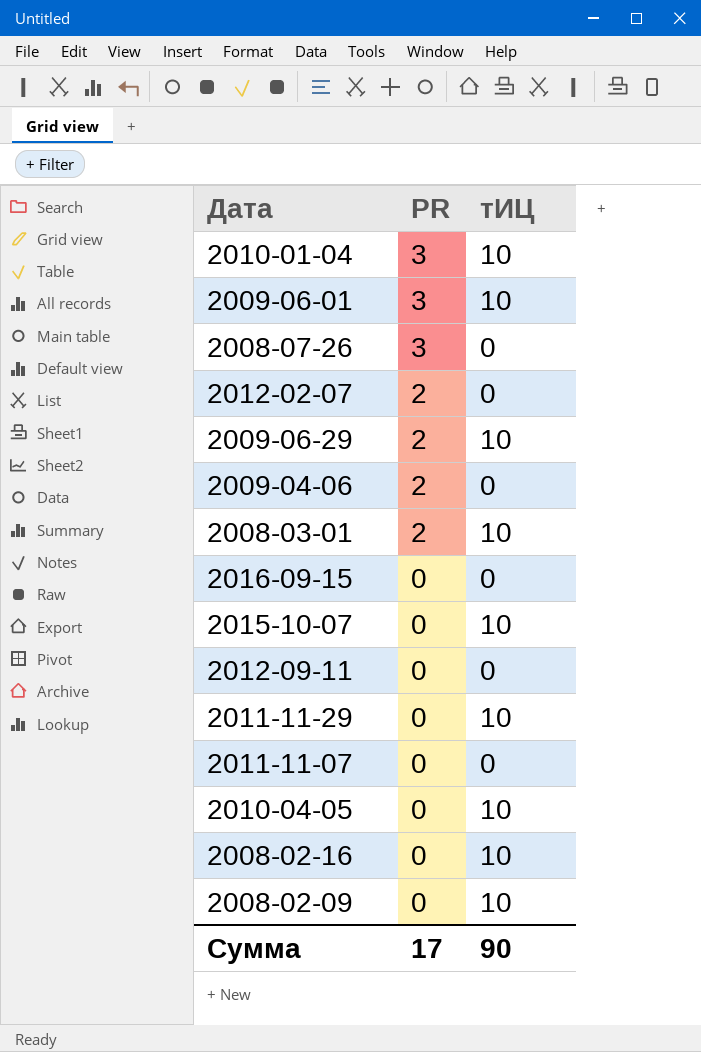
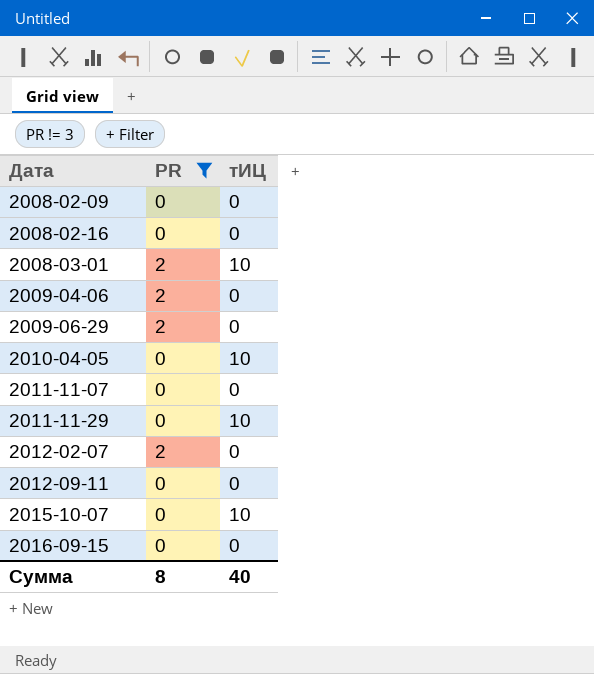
filter: none -> PR != 3
row order: PR descending -> Дата ascending
2008-02-09 | тИЦ: 10 -> 0
2008-02-16 | тИЦ: 10 -> 0
2009-06-29 | тИЦ: 10 -> 0
Сумма | PR: 17 -> 8
Сумма | тИЦ: 90 -> 40

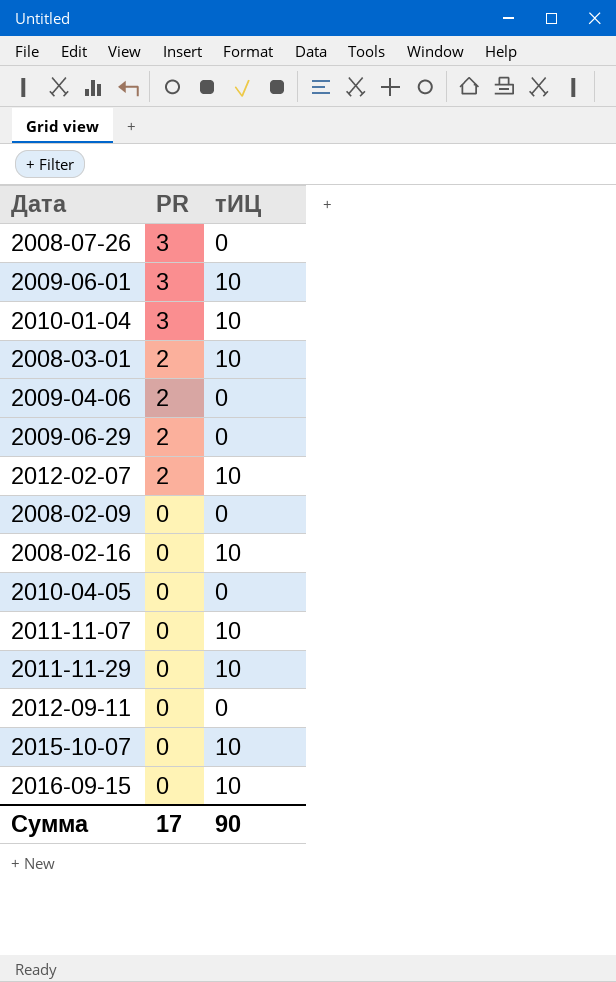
filter: PR != 3 -> none
row order: Дата ascending -> PR descending
2012-02-07 | тИЦ: 0 -> 10
2008-02-16 | тИЦ: 0 -> 10
2010-04-05 | тИЦ: 10 -> 0
2011-11-07 | тИЦ: 0 -> 10
2016-09-15 | тИЦ: 0 -> 10
Сумма | PR: 8 -> 17
Сумма | тИЦ: 40 -> 90

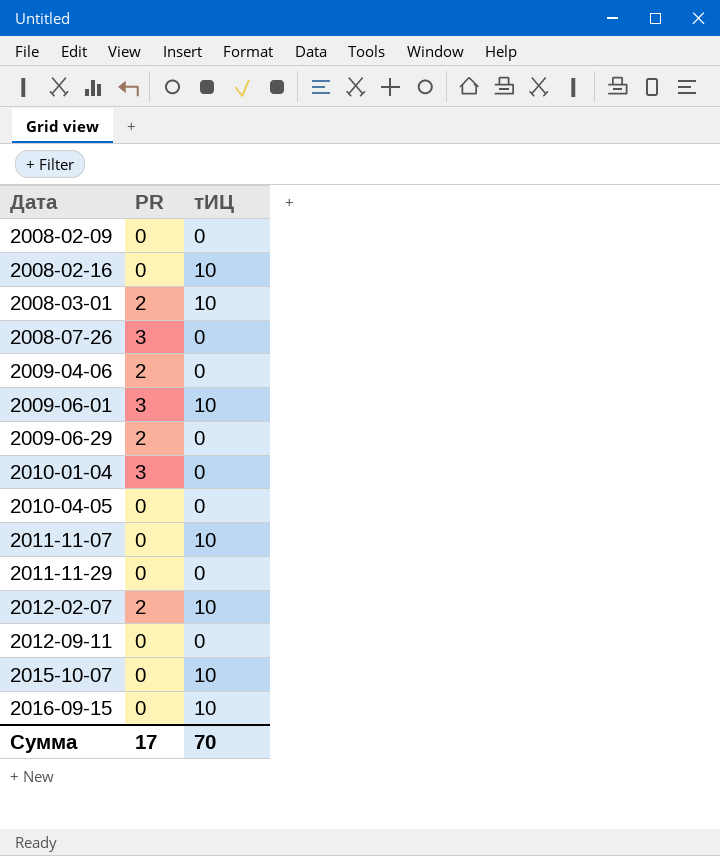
row order: PR descending -> Дата ascending
2010-01-04 | тИЦ: 10 -> 0
2011-11-29 | тИЦ: 10 -> 0
Сумма | тИЦ: 90 -> 70

